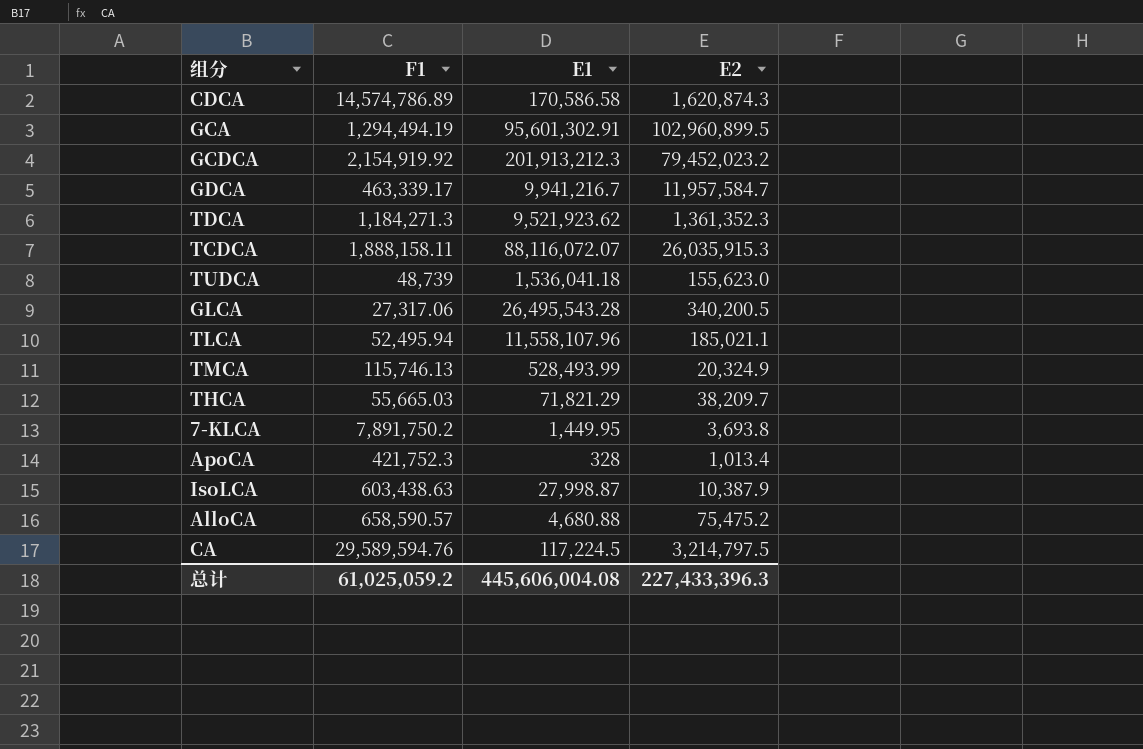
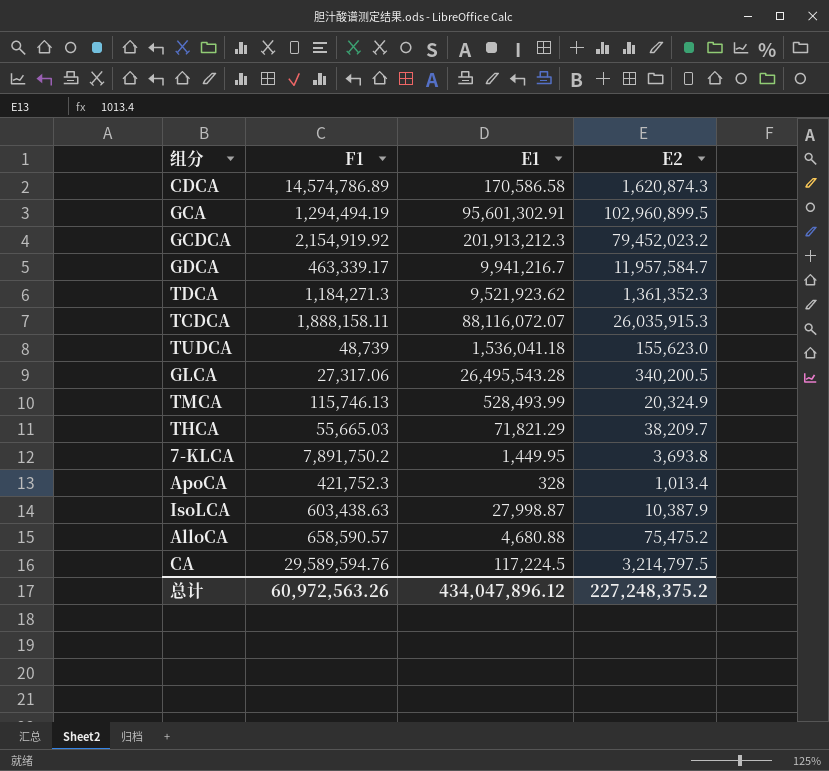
row TLCA: 52,495.94 | 11,558,107.96 | 185,021.1 -> none
总计 | F1: 61,025,059.2 -> 60,972,563.26
总计 | E1: 445,606,004.08 -> 434,047,896.12
总计 | E2: 227,433,396.3 -> 227,248,375.2

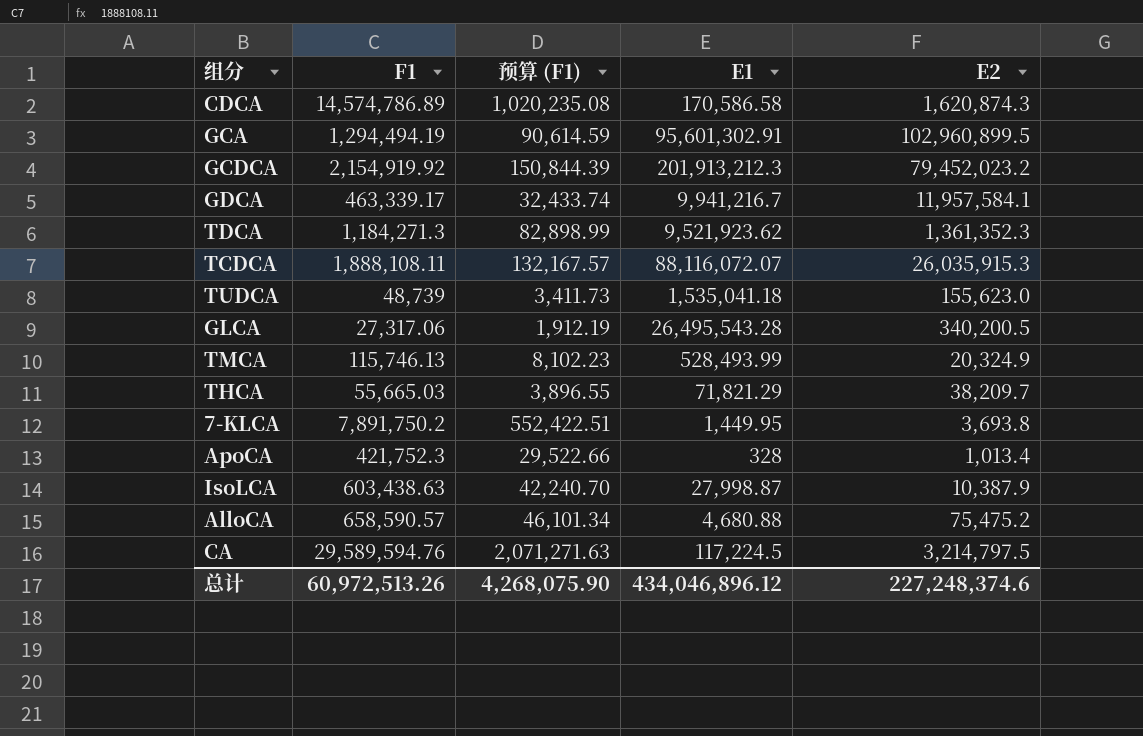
column 预算 (F1) | formula: none -> [F1] * 0.07
GDCA | E2: 11,957,584.7 -> 11,957,584.1
TCDCA | F1: 1,888,158.11 -> 1,888,108.11
TUDCA | E1: 1,536,041.18 -> 1,535,041.18
总计 | F1: 60,972,563.26 -> 60,972,513.26
总计 | E1: 434,047,896.12 -> 434,046,896.12
总计 | E2: 227,248,375.2 -> 227,248,374.6

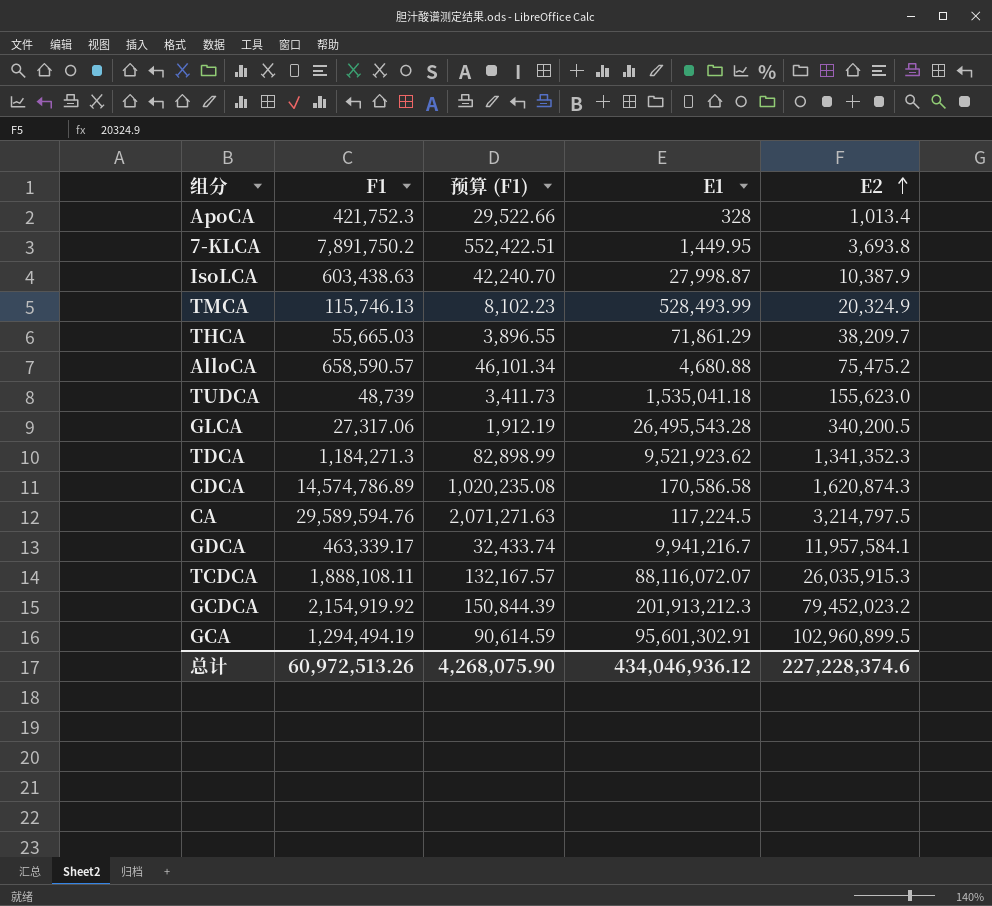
row order: none -> E2 ascending
THCA | E1: 71,821.29 -> 71,861.29
TDCA | E2: 1,361,352.3 -> 1,341,352.3
总计 | E1: 434,046,896.12 -> 434,046,936.12
总计 | E2: 227,248,374.6 -> 227,228,374.6

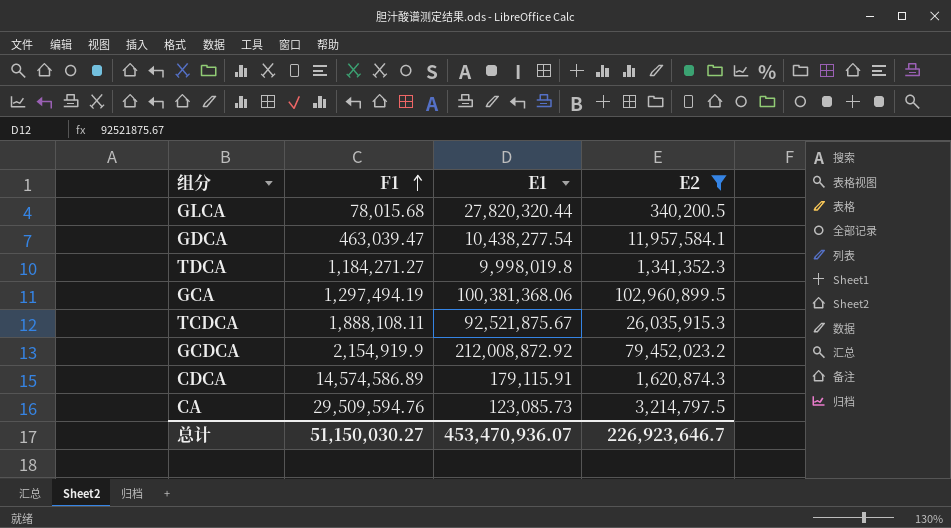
filter: none -> E2 >= 340,200.5
row order: E2 ascending -> F1 ascending
column 预算 (F1) | formula: [F1] * 0.07 -> none
GLCA | F1: 27,317.06 -> 78,015.68
GLCA | E1: 26,495,543.28 -> 27,820,320.44
GDCA | F1: 463,339.17 -> 463,039.47
GDCA | E1: 9,941,216.7 -> 10,438,277.54
TDCA | F1: 1,184,271.3 -> 1,184,271.27
TDCA | E1: 9,521,923.62 -> 9,998,019.8
GCA | F1: 1,294,494.19 -> 1,297,494.19
GCA | E1: 95,601,302.91 -> 100,381,368.06
TCDCA | E1: 88,116,072.07 -> 92,521,875.67
GCDCA | F1: 2,154,919.92 -> 2,154,919.9
GCDCA | E1: 201,913,212.3 -> 212,008,872.92
CDCA | F1: 14,574,786.89 -> 14,574,586.89
CDCA | E1: 170,586.58 -> 179,115.91
CA | F1: 29,589,594.76 -> 29,509,594.76
CA | E1: 117,224.5 -> 123,085.73
总计 | F1: 60,972,513.26 -> 51,150,030.27
总计 | E1: 434,046,936.12 -> 453,470,936.07
总计 | E2: 227,228,374.6 -> 226,923,646.7

